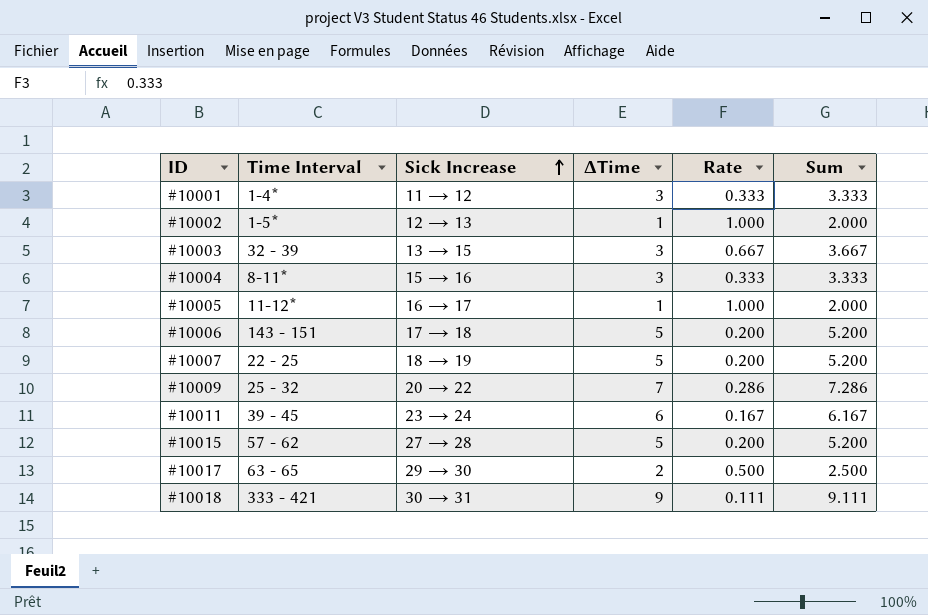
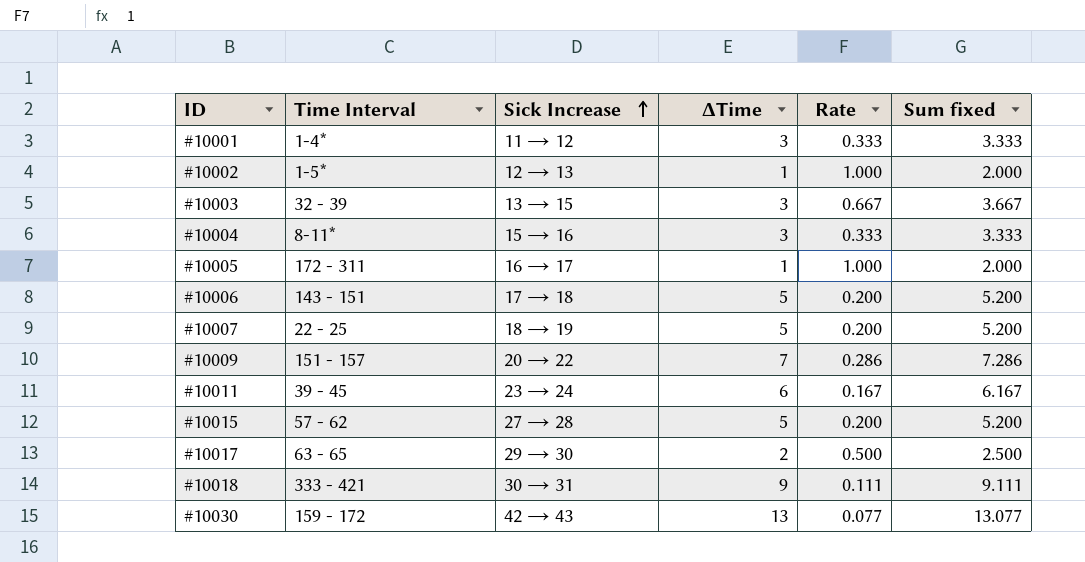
column name: Sum -> Sum fixed
#10005 | Time Interval: 11-12* -> 172 - 311
#10009 | Time Interval: 25 - 32 -> 151 - 157
row #10030: none -> 159 - 172 | 42 → 43 | 13 | 0.077 | 13.077

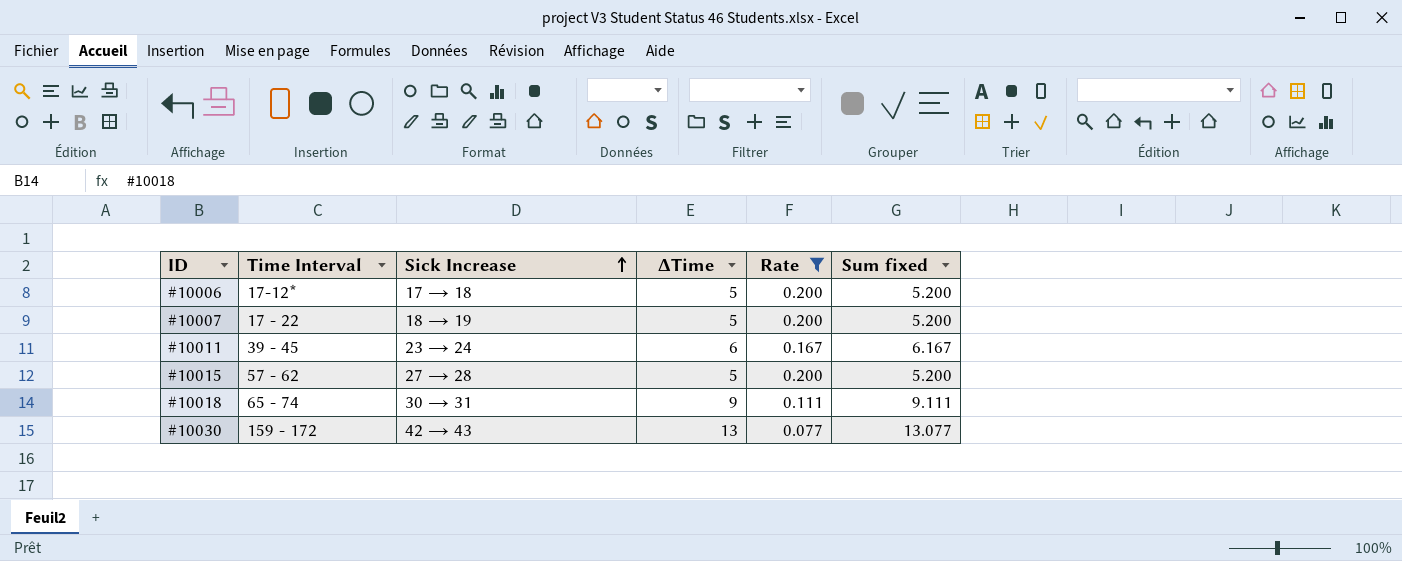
filter: none -> Rate <= 0.200
#10006 | Time Interval: 143 - 151 -> 17-12*
#10007 | Time Interval: 22 - 25 -> 17 - 22
#10018 | Time Interval: 333 - 421 -> 65 - 74

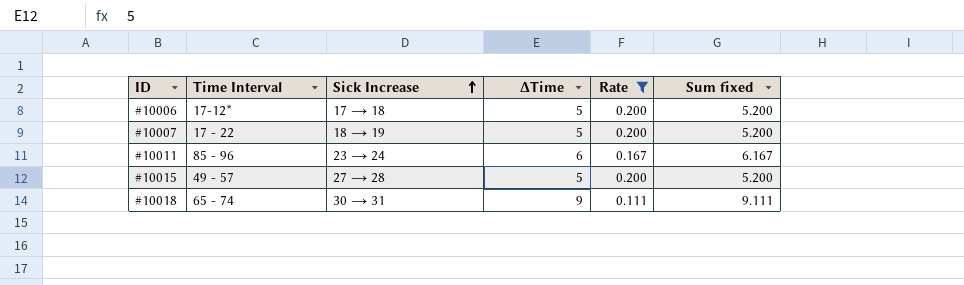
row #10030: 159 - 172 | 42 → 43 | 13 | 0.077 | 13.077 -> none
#10011 | Time Interval: 39 - 45 -> 85 - 96
#10015 | Time Interval: 57 - 62 -> 49 - 57

